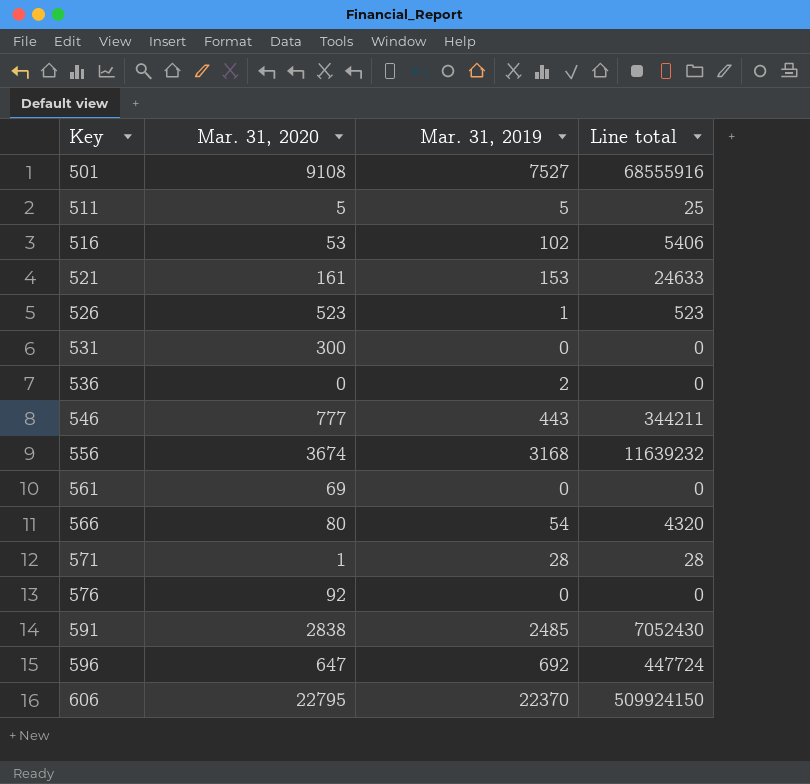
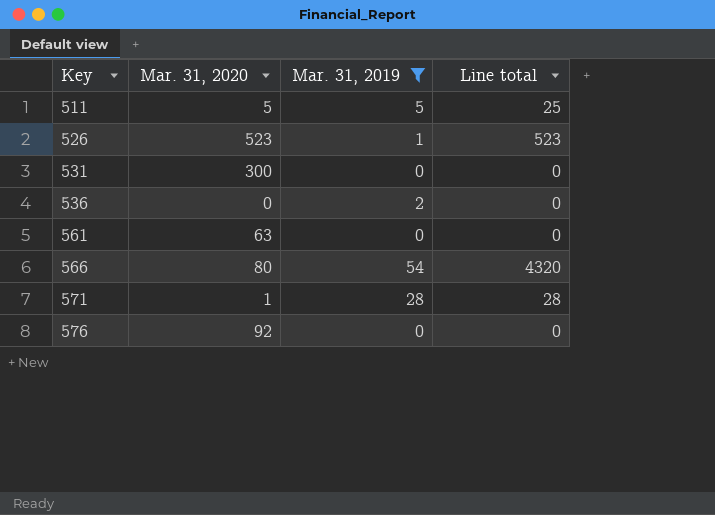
filter: none -> Mar. 31, 2019 <= 54
561 | Mar. 31, 2020: 69 -> 63

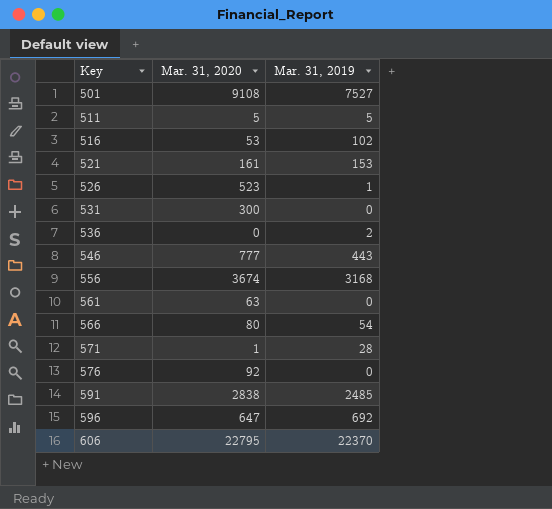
filter: Mar. 31, 2019 <= 54 -> none
column Line total | formula: [Mar. 31, 2020] * [Mar. 31, 2019] -> none

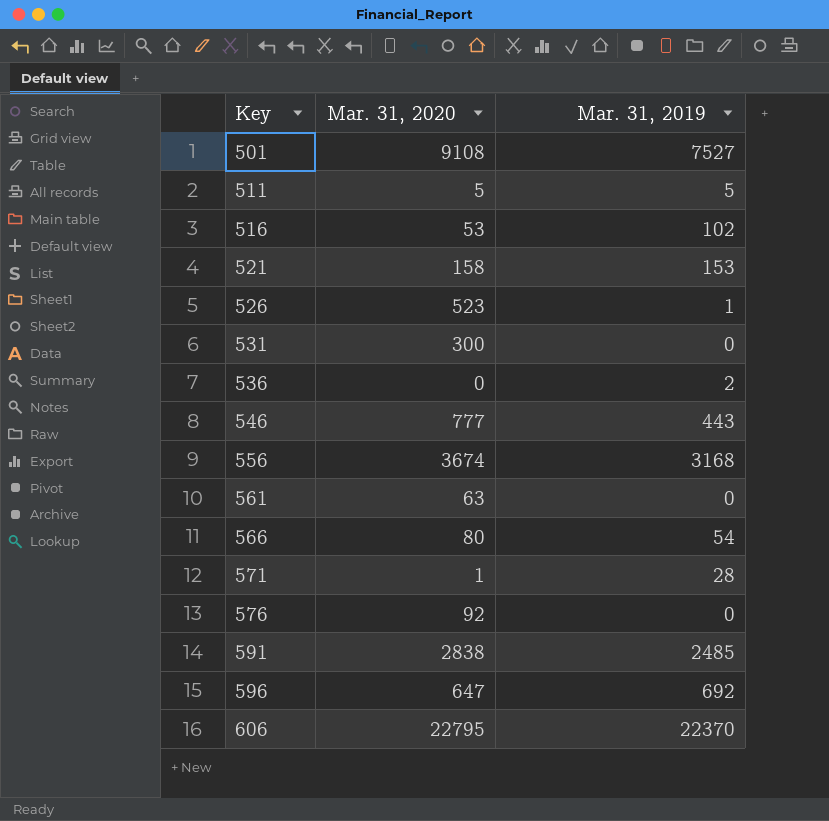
521 | Mar. 31, 2020: 161 -> 158

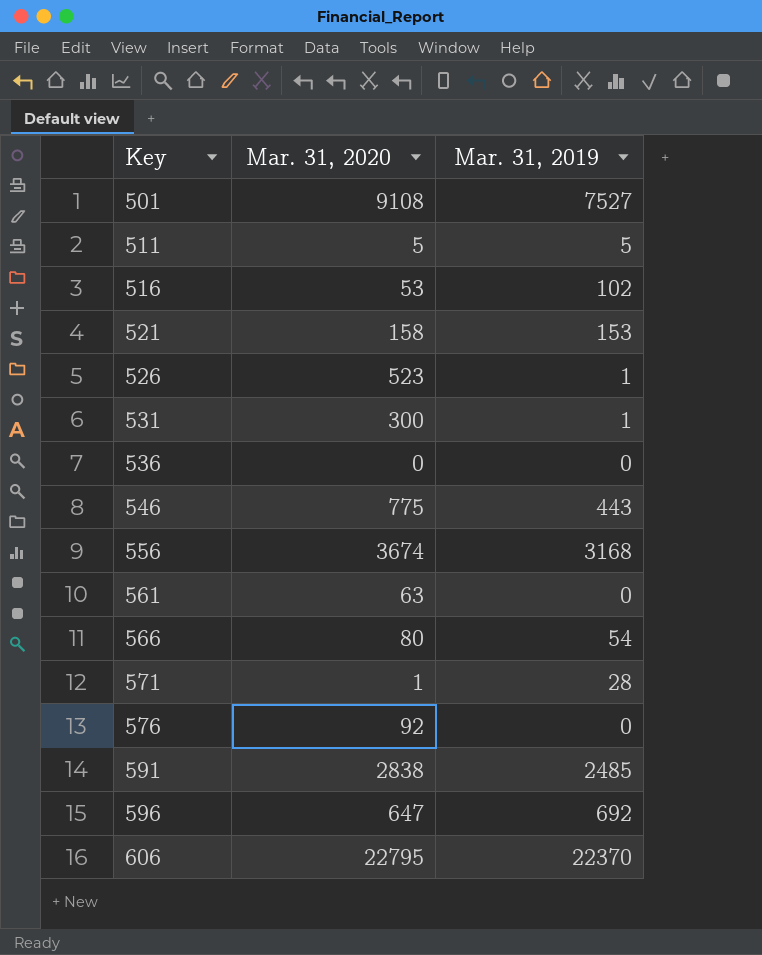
531 | Mar. 31, 2019: 0 -> 1
536 | Mar. 31, 2019: 2 -> 0
546 | Mar. 31, 2020: 777 -> 775

